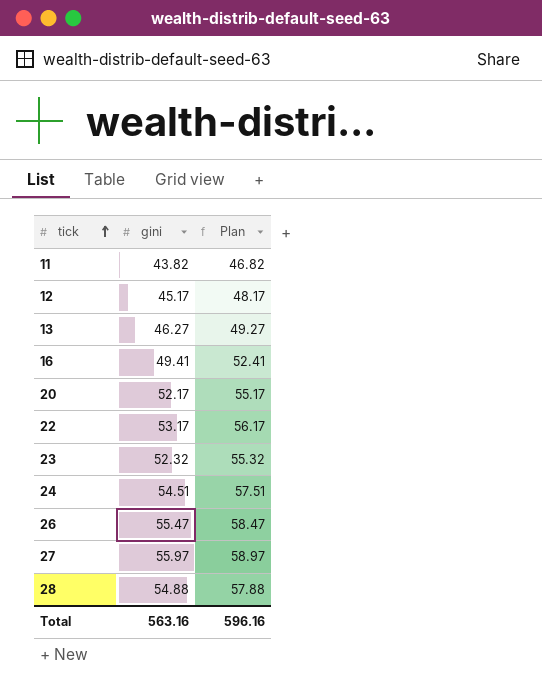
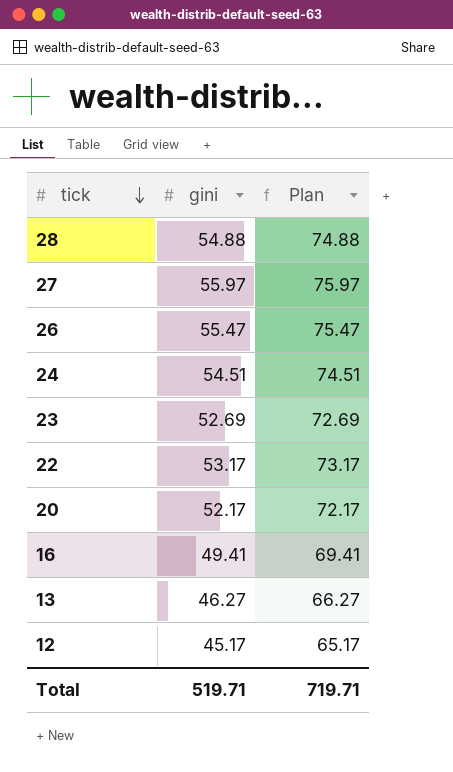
row order: tick ascending -> tick descending
column Plan | formula: [gini] + 3 -> [gini] + 20
row 11: 43.82 | 46.82 -> none
23 | gini: 52.32 -> 52.69
Total | gini: 563.16 -> 519.71
Total | Plan: 596.16 -> 719.71

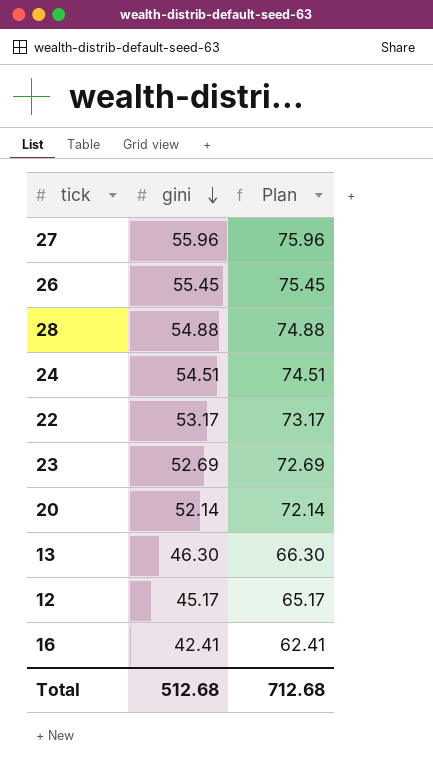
row order: tick descending -> gini descending
27 | gini: 55.97 -> 55.96
27 | Plan: 75.97 -> 75.96
26 | gini: 55.47 -> 55.45
26 | Plan: 75.47 -> 75.45
20 | gini: 52.17 -> 52.14
20 | Plan: 72.17 -> 72.14
13 | gini: 46.27 -> 46.30
13 | Plan: 66.27 -> 66.30
16 | gini: 49.41 -> 42.41
16 | Plan: 69.41 -> 62.41
Total | gini: 519.71 -> 512.68
Total | Plan: 719.71 -> 712.68

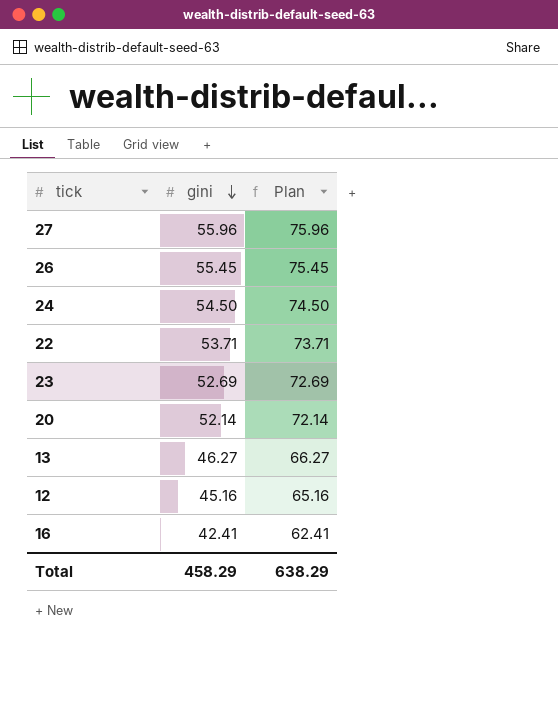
row 28: 54.88 | 74.88 -> none
24 | gini: 54.51 -> 54.50
24 | Plan: 74.51 -> 74.50
22 | gini: 53.17 -> 53.71
22 | Plan: 73.17 -> 73.71
13 | gini: 46.30 -> 46.27
13 | Plan: 66.30 -> 66.27
12 | gini: 45.17 -> 45.16
12 | Plan: 65.17 -> 65.16
Total | gini: 512.68 -> 458.29
Total | Plan: 712.68 -> 638.29

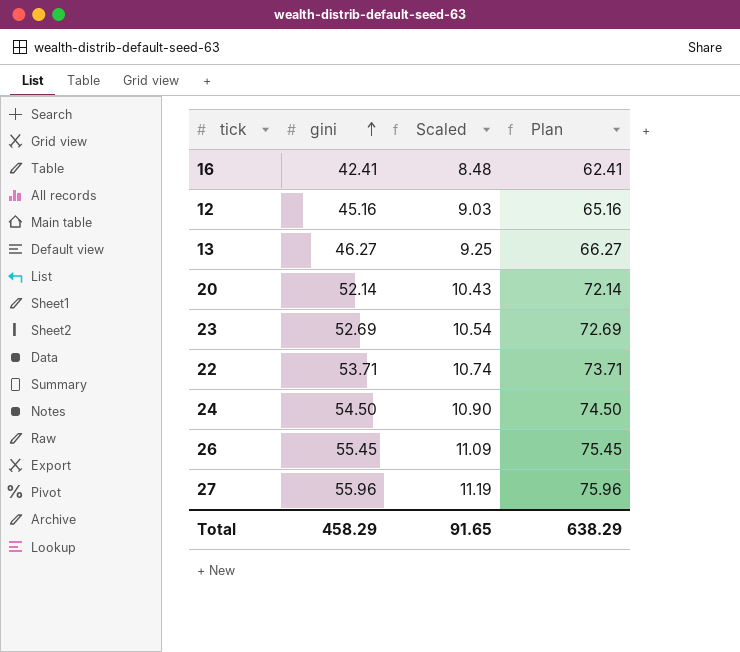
row order: gini descending -> gini ascending
column Scaled | formula: none -> [gini] * 0.2

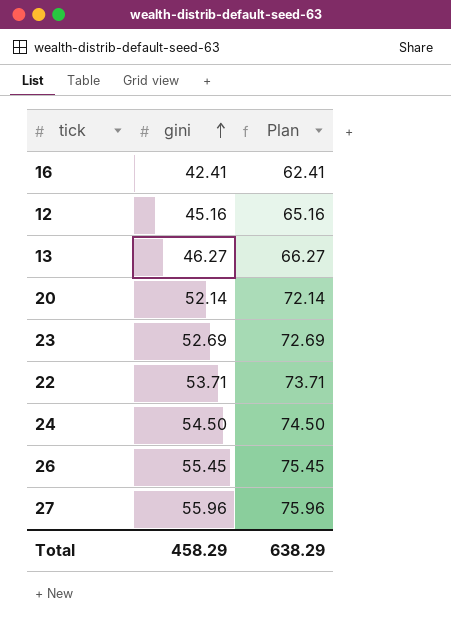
column Scaled | formula: [gini] * 0.2 -> none

